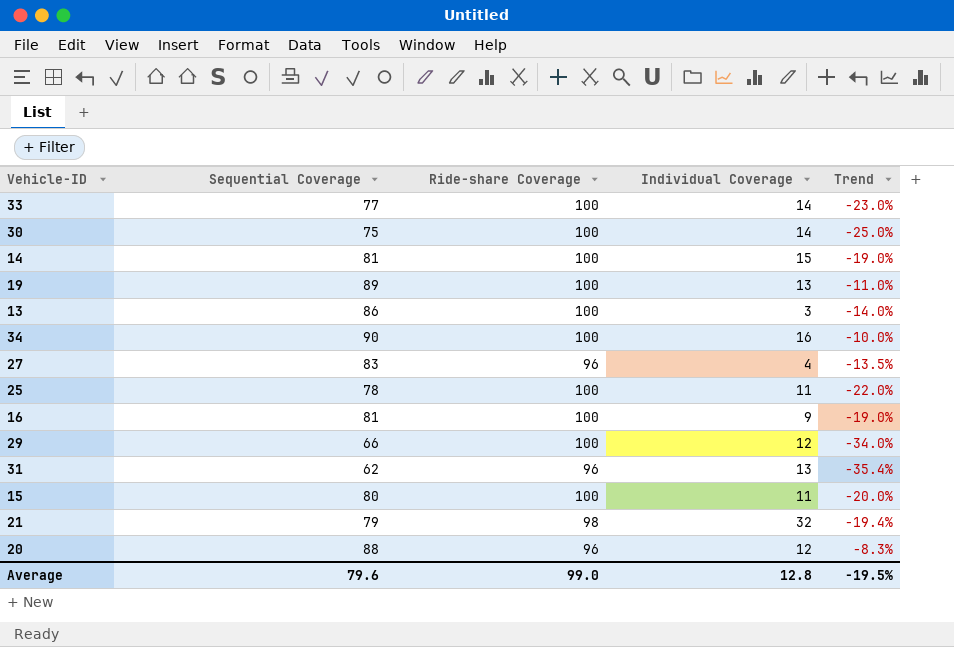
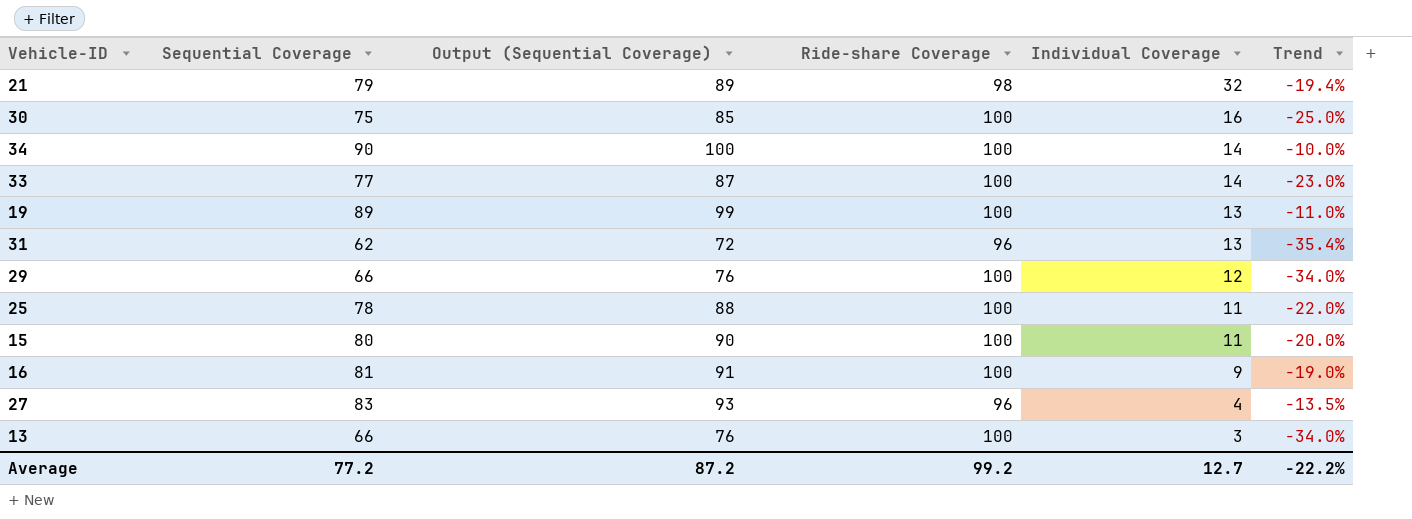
row order: none -> Individual Coverage descending
column Output (Sequential Coverage) | formula: none -> [Sequential Coverage] + 10
row 14: 81 | 100 | 15 | -19.0% -> none
row 20: 88 | 96 | 12 | -8.3% -> none
30 | Individual Coverage: 14 -> 16
34 | Individual Coverage: 16 -> 14
13 | Sequential Coverage: 86 -> 66
13 | Trend: -14.0% -> -34.0%
Average | Sequential Coverage: 79.6 -> 77.2
Average | Ride-share Coverage: 99.0 -> 99.2
Average | Individual Coverage: 12.8 -> 12.7
Average | Trend: -19.5% -> -22.2%

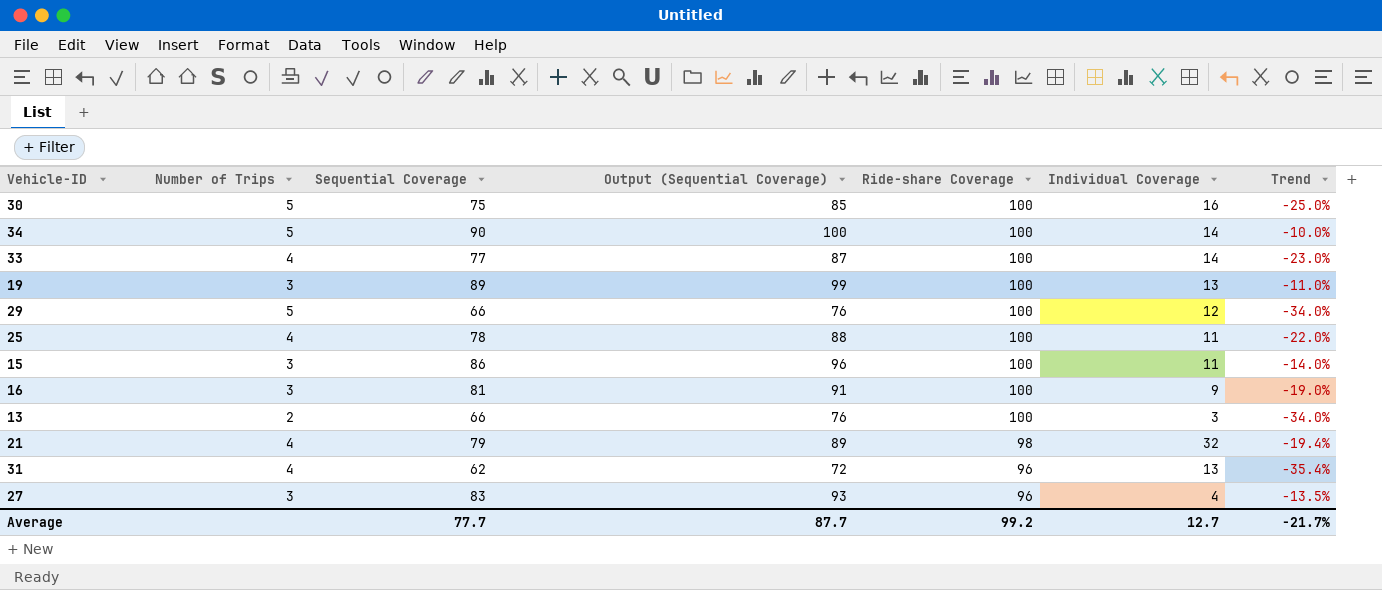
row order: Individual Coverage descending -> Ride-share Coverage descending
column Number of Trips | position: none -> 2
15 | Sequential Coverage: 80 -> 86
15 | Output (Sequential Coverage): 90 -> 96
15 | Trend: -20.0% -> -14.0%
Average | Sequential Coverage: 77.2 -> 77.7
Average | Output (Sequential Coverage): 87.2 -> 87.7
Average | Trend: -22.2% -> -21.7%

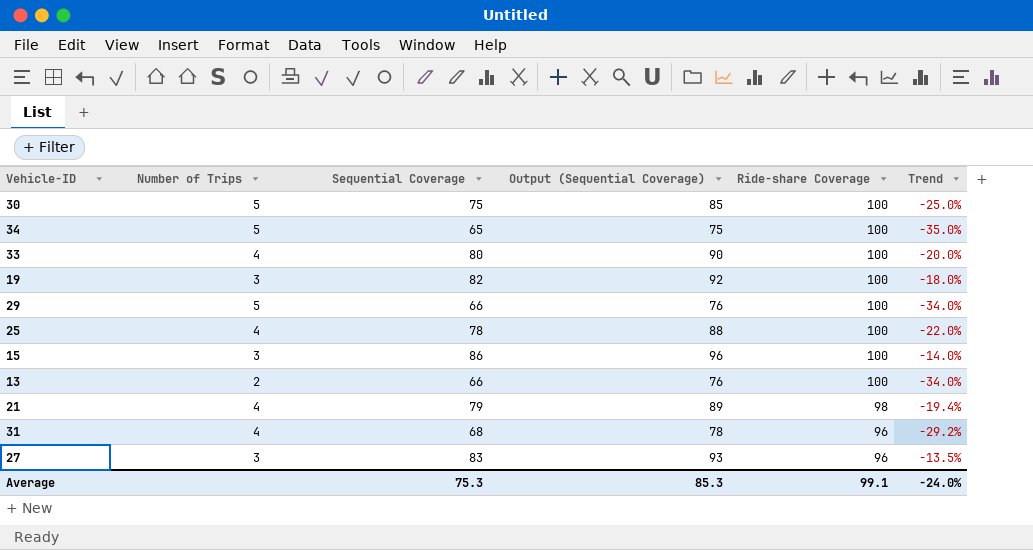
column Individual Coverage | position: 6 -> none
row 16: 3 | 81 | 91 | 100 | 9 | -19.0% -> none
34 | Sequential Coverage: 90 -> 65
34 | Output (Sequential Coverage): 100 -> 75
34 | Trend: -10.0% -> -35.0%
33 | Sequential Coverage: 77 -> 80
33 | Output (Sequential Coverage): 87 -> 90
33 | Trend: -23.0% -> -20.0%
19 | Sequential Coverage: 89 -> 82
19 | Output (Sequential Coverage): 99 -> 92
19 | Trend: -11.0% -> -18.0%
31 | Sequential Coverage: 62 -> 68
31 | Output (Sequential Coverage): 72 -> 78
31 | Trend: -35.4% -> -29.2%
Average | Sequential Coverage: 77.7 -> 75.3
Average | Output (Sequential Coverage): 87.7 -> 85.3
Average | Ride-share Coverage: 99.2 -> 99.1
Average | Trend: -21.7% -> -24.0%

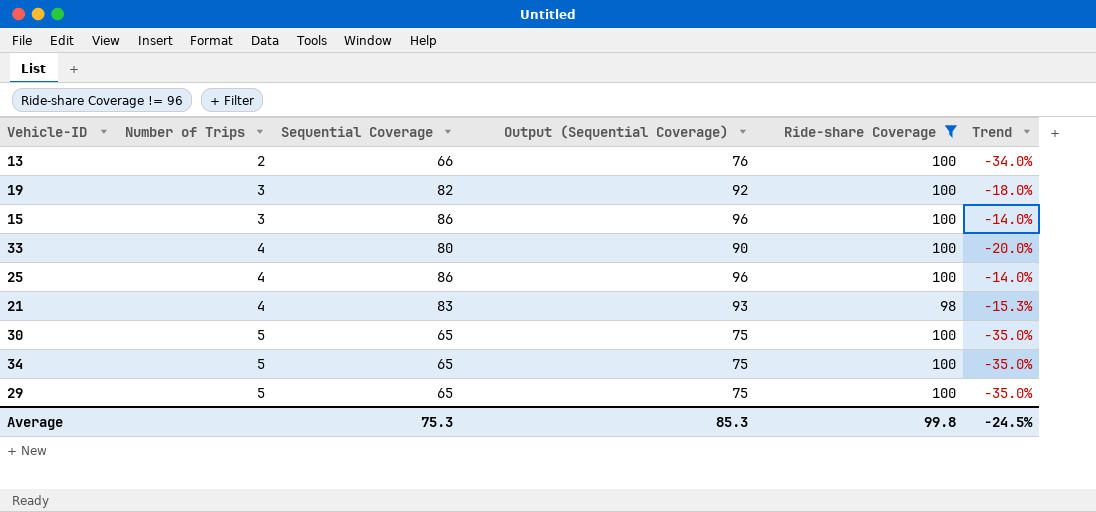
filter: none -> Ride-share Coverage != 96
row order: Ride-share Coverage descending -> Number of Trips ascending
25 | Sequential Coverage: 78 -> 86
25 | Output (Sequential Coverage): 88 -> 96
25 | Trend: -22.0% -> -14.0%
21 | Sequential Coverage: 79 -> 83
21 | Output (Sequential Coverage): 89 -> 93
21 | Trend: -19.4% -> -15.3%
30 | Sequential Coverage: 75 -> 65
30 | Output (Sequential Coverage): 85 -> 75
30 | Trend: -25.0% -> -35.0%
29 | Sequential Coverage: 66 -> 65
29 | Output (Sequential Coverage): 76 -> 75
29 | Trend: -34.0% -> -35.0%
Average | Ride-share Coverage: 99.1 -> 99.8
Average | Trend: -24.0% -> -24.5%

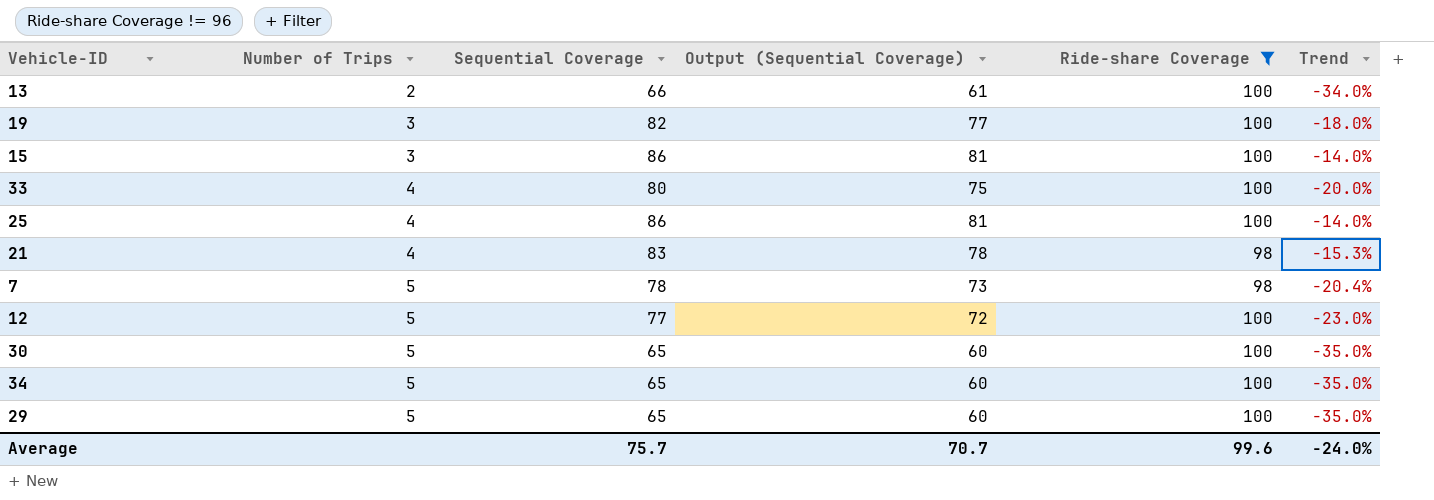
column Output (Sequential Coverage) | formula: [Sequential Coverage] + 10 -> [Sequential Coverage] - 5
row 7: none -> 5 | 78 | 73 | 98 | -20.4%
row 12: none -> 5 | 77 | 72 | 100 | -23.0%
Average | Sequential Coverage: 75.3 -> 75.7
Average | Output (Sequential Coverage): 85.3 -> 70.7
Average | Ride-share Coverage: 99.8 -> 99.6
Average | Trend: -24.5% -> -24.0%

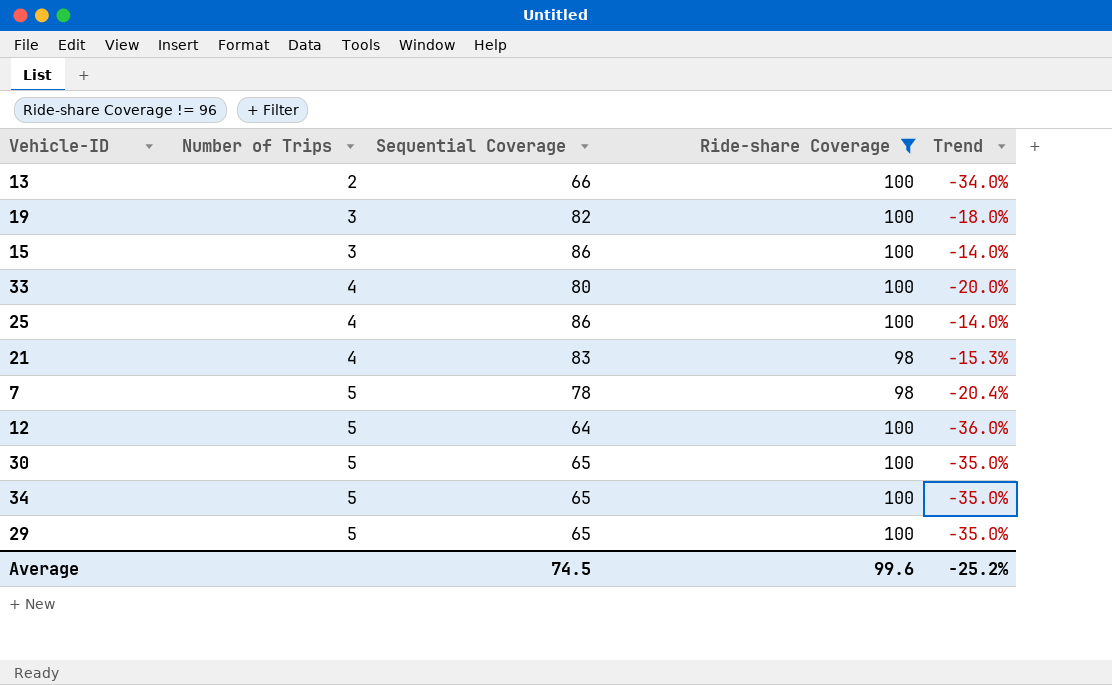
column Output (Sequential Coverage) | formula: [Sequential Coverage] - 5 -> none
12 | Sequential Coverage: 77 -> 64
12 | Trend: -23.0% -> -36.0%
Average | Sequential Coverage: 75.7 -> 74.5
Average | Trend: -24.0% -> -25.2%

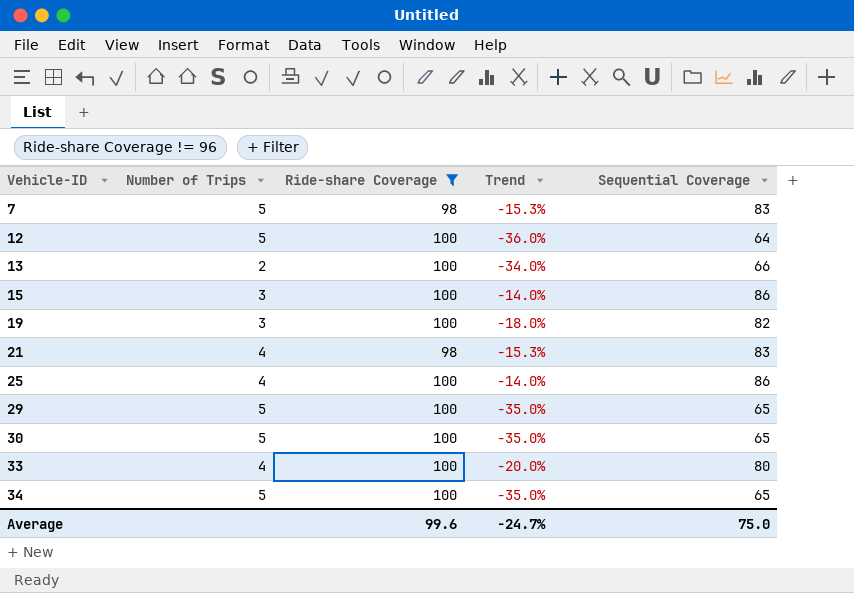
row order: Number of Trips ascending -> Vehicle-ID ascending
column Sequential Coverage | position: 3 -> 5
7 | Trend: -20.4% -> -15.3%
7 | Sequential Coverage: 78 -> 83
Average | Trend: -25.2% -> -24.7%
Average | Sequential Coverage: 74.5 -> 75.0

